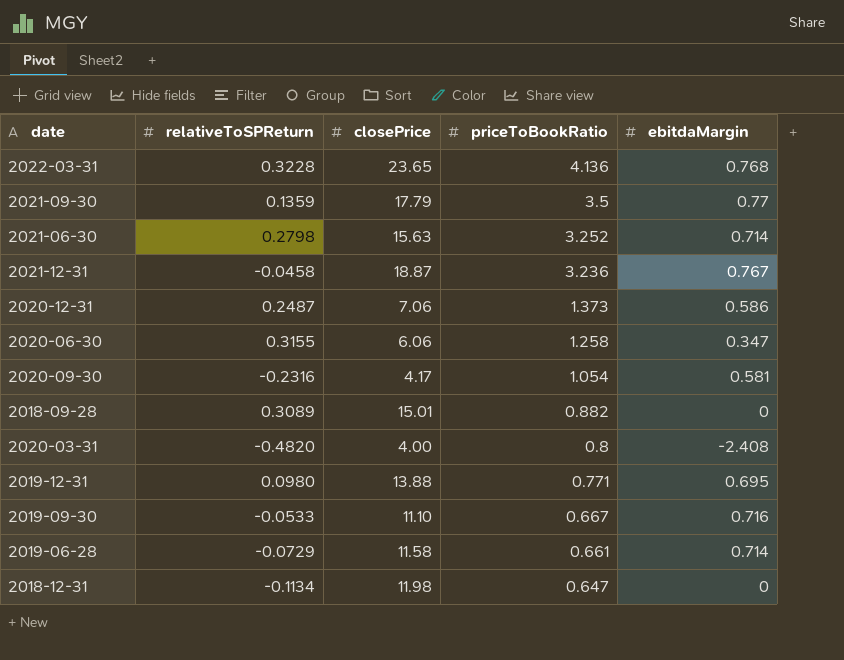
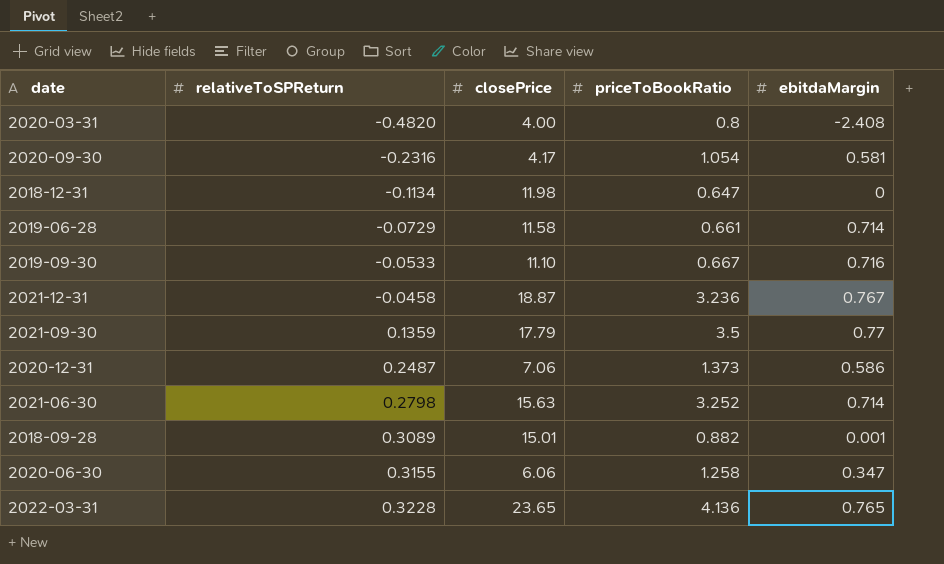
row order: priceToBookRatio descending -> relativeToSPReturn ascending
row 2019-12-31: 0.0980 | 13.88 | 0.771 | 0.695 -> none
2018-09-28 | ebitdaMargin: 0 -> 0.001
2022-03-31 | ebitdaMargin: 0.768 -> 0.765

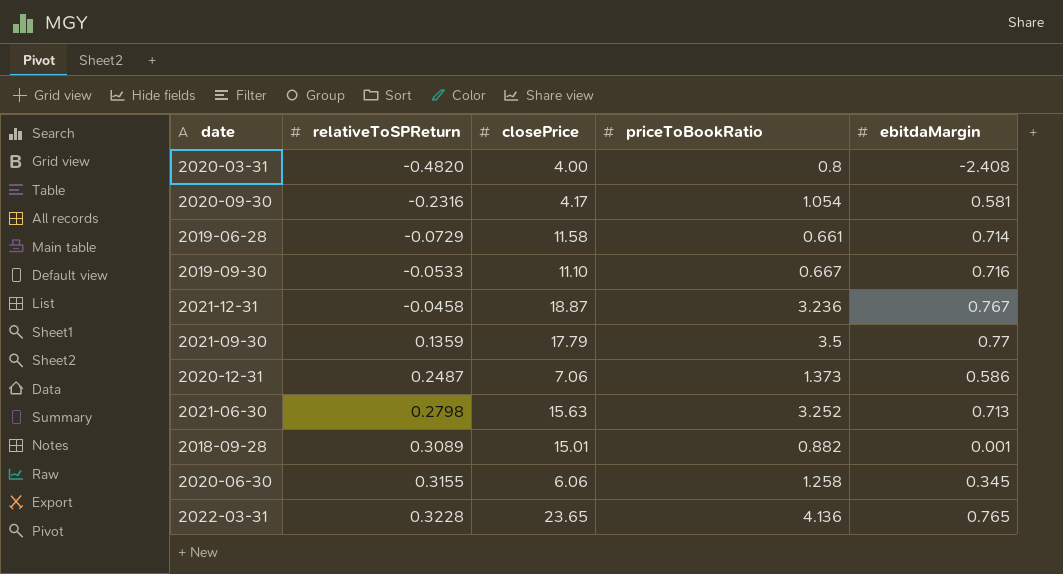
row 2018-12-31: -0.1134 | 11.98 | 0.647 | 0 -> none
2021-06-30 | ebitdaMargin: 0.714 -> 0.713
2020-06-30 | ebitdaMargin: 0.347 -> 0.345

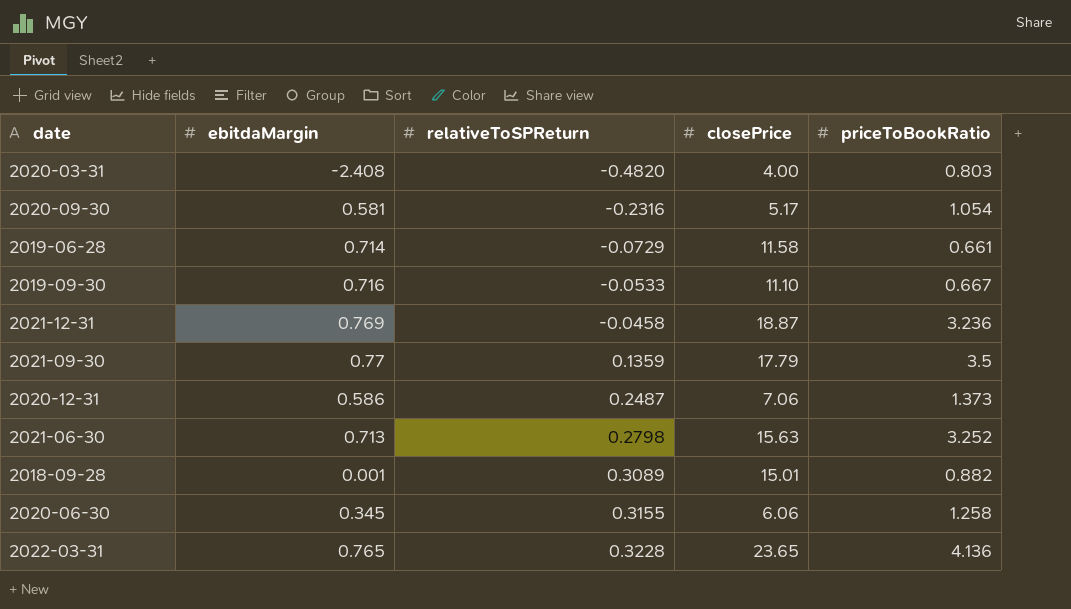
column ebitdaMargin | position: 5 -> 2
2020-03-31 | priceToBookRatio: 0.8 -> 0.803
2020-09-30 | closePrice: 4.17 -> 5.17
2021-12-31 | ebitdaMargin: 0.767 -> 0.769

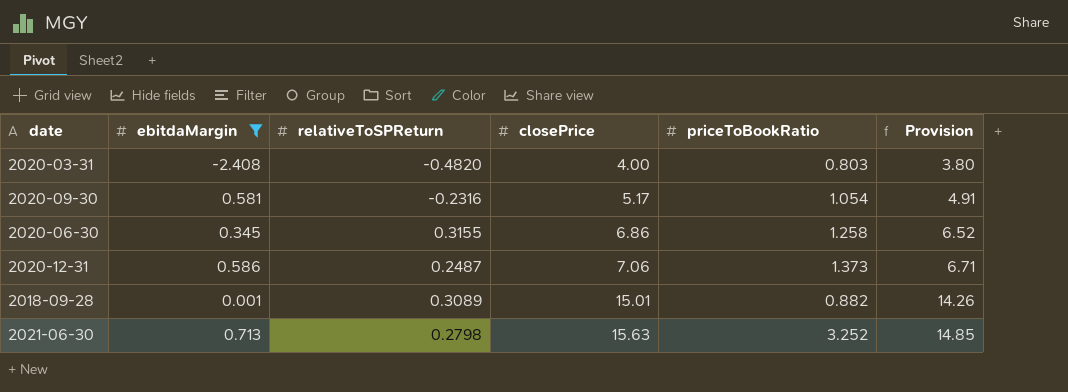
filter: none -> ebitdaMargin <= 0.713
row order: relativeToSPReturn ascending -> closePrice ascending
column Provision | formula: none -> [closePrice] * 0.95
2020-06-30 | closePrice: 6.06 -> 6.86

